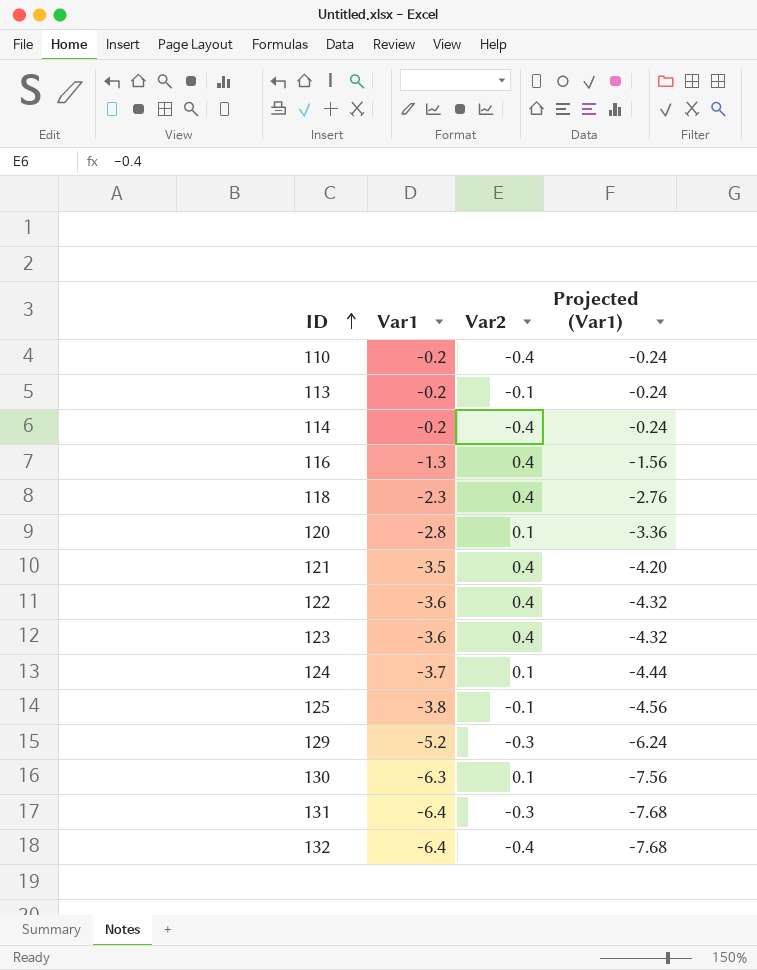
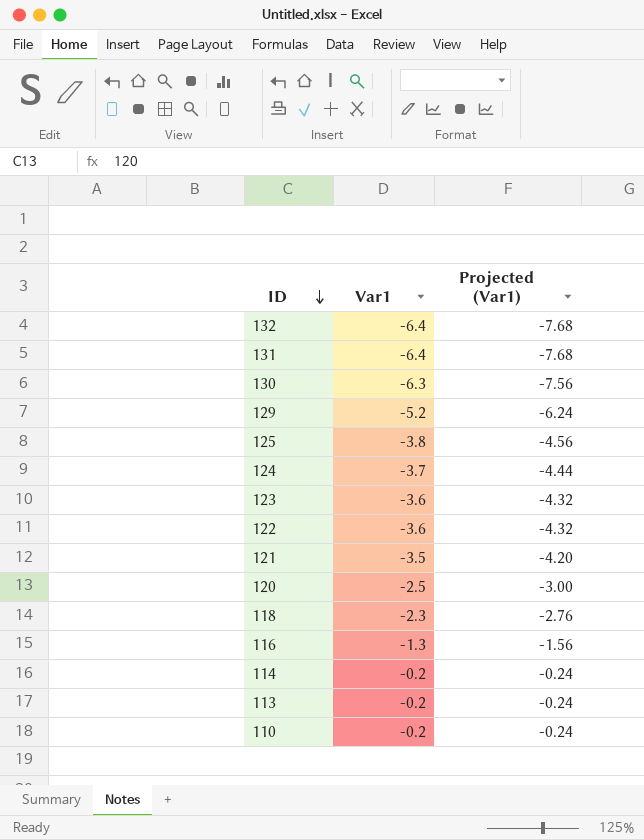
row order: ID ascending -> ID descending
column Var2 | position: 3 -> none
120 | Var1: -2.8 -> -2.5
120 | Projected (Var1): -3.36 -> -3.00

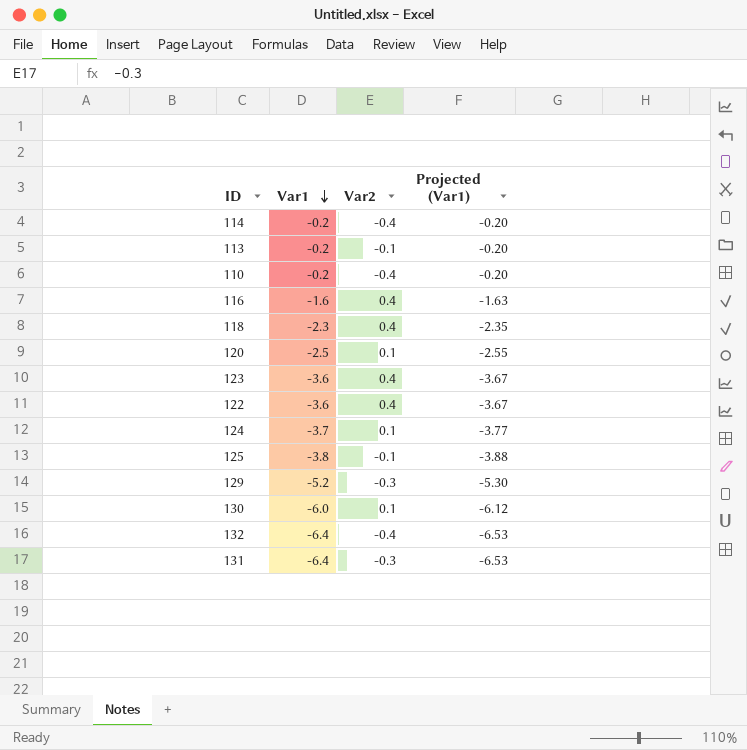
row order: ID descending -> Var1 descending
column Var2 | position: none -> 3
column Projected (Var1) | formula: [Var1] * 1.2 -> [Var1] * 1.02
row 121: -3.5 | -4.20 -> none
116 | Var1: -1.3 -> -1.6
130 | Var1: -6.3 -> -6.0

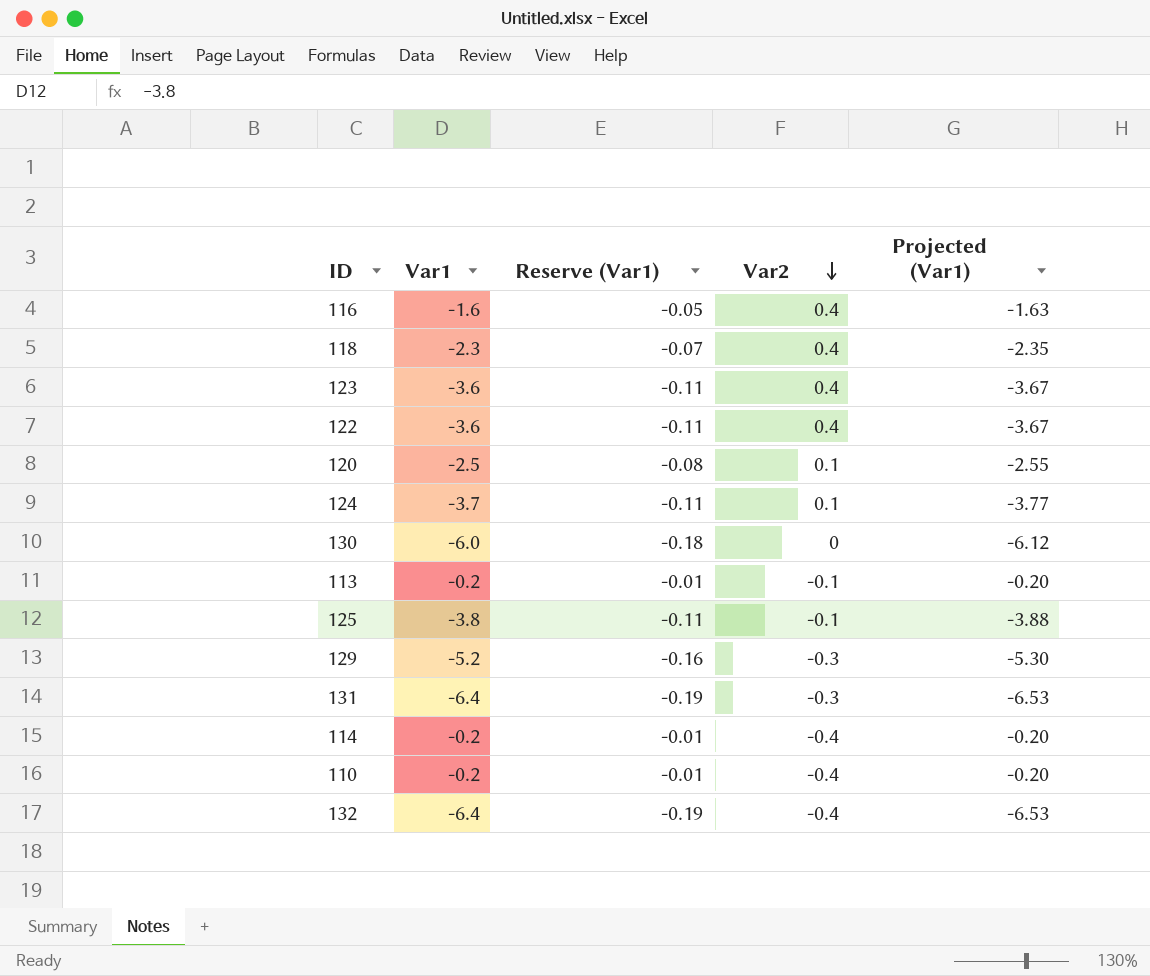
row order: Var1 descending -> Var2 descending
column Reserve (Var1) | formula: none -> [Var1] * 0.03
130 | Var2: 0.1 -> 0

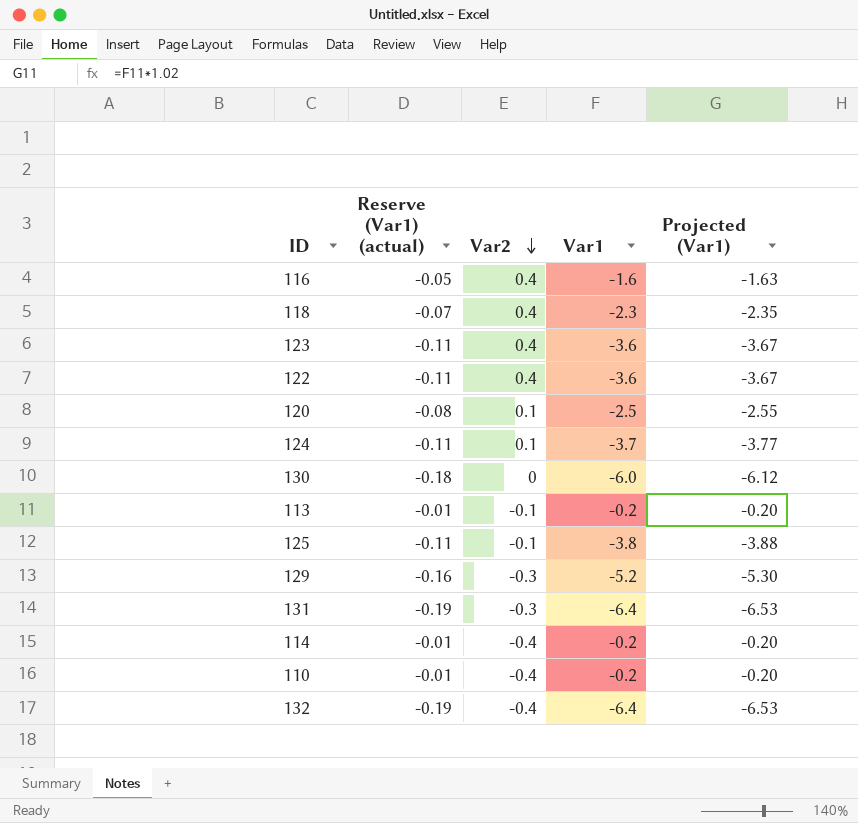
column name: Reserve (Var1) -> Reserve (Var1) (actual)
column Var1 | position: 2 -> 4

